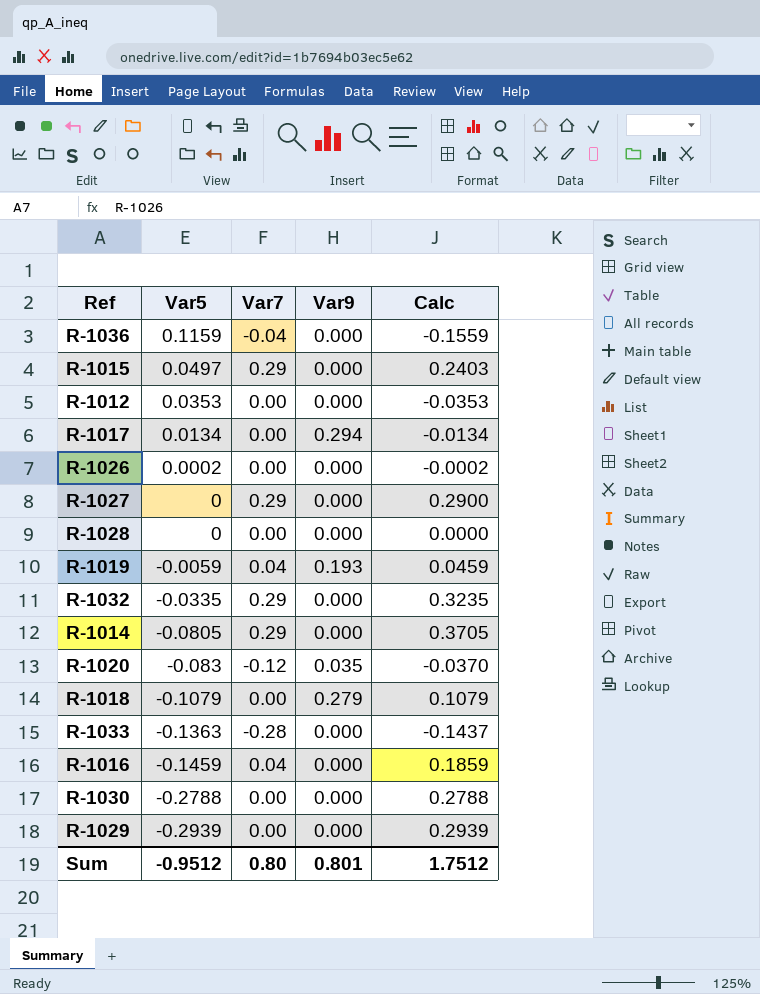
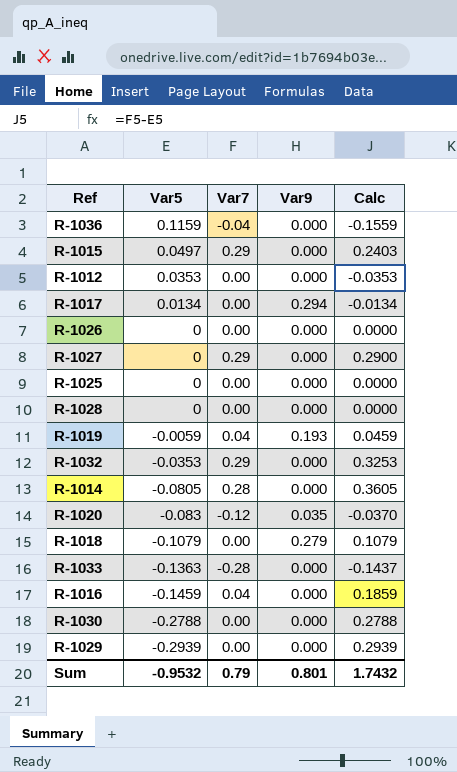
R-1026 | Var5: 0.0002 -> 0
R-1026 | Calc: -0.0002 -> 0.0000
row R-1025: none -> 0 | 0.00 | 0.000 | 0.0000
R-1032 | Var5: -0.0335 -> -0.0353
R-1032 | Calc: 0.3235 -> 0.3253
R-1014 | Var7: 0.29 -> 0.28
R-1014 | Calc: 0.3705 -> 0.3605
Sum | Var5: -0.9512 -> -0.9532
Sum | Var7: 0.80 -> 0.79
Sum | Calc: 1.7512 -> 1.7432

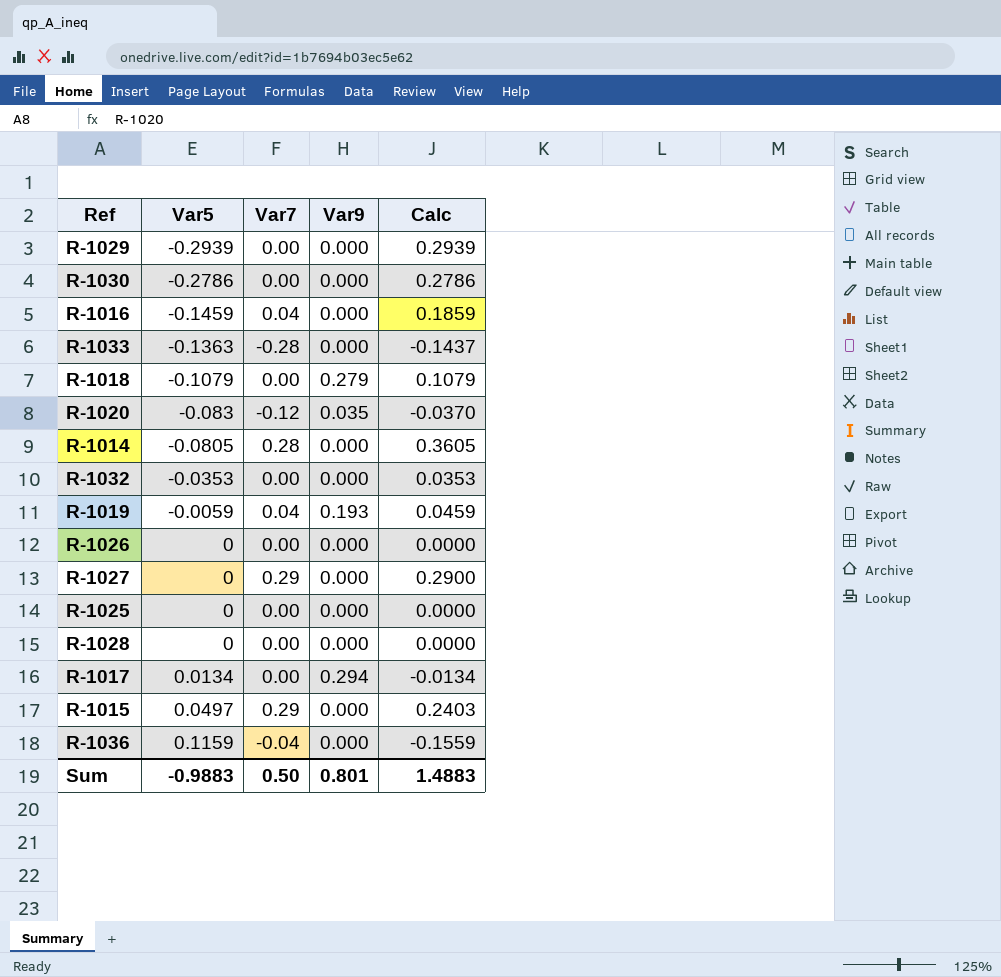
row order: Var5 descending -> Var5 ascending
row R-1012: 0.0353 | 0.00 | 0.000 | -0.0353 -> none
R-1030 | Var5: -0.2788 -> -0.2786
R-1030 | Calc: 0.2788 -> 0.2786
R-1032 | Var7: 0.29 -> 0.00
R-1032 | Calc: 0.3253 -> 0.0353
Sum | Var5: -0.9532 -> -0.9883
Sum | Var7: 0.79 -> 0.50
Sum | Calc: 1.7432 -> 1.4883

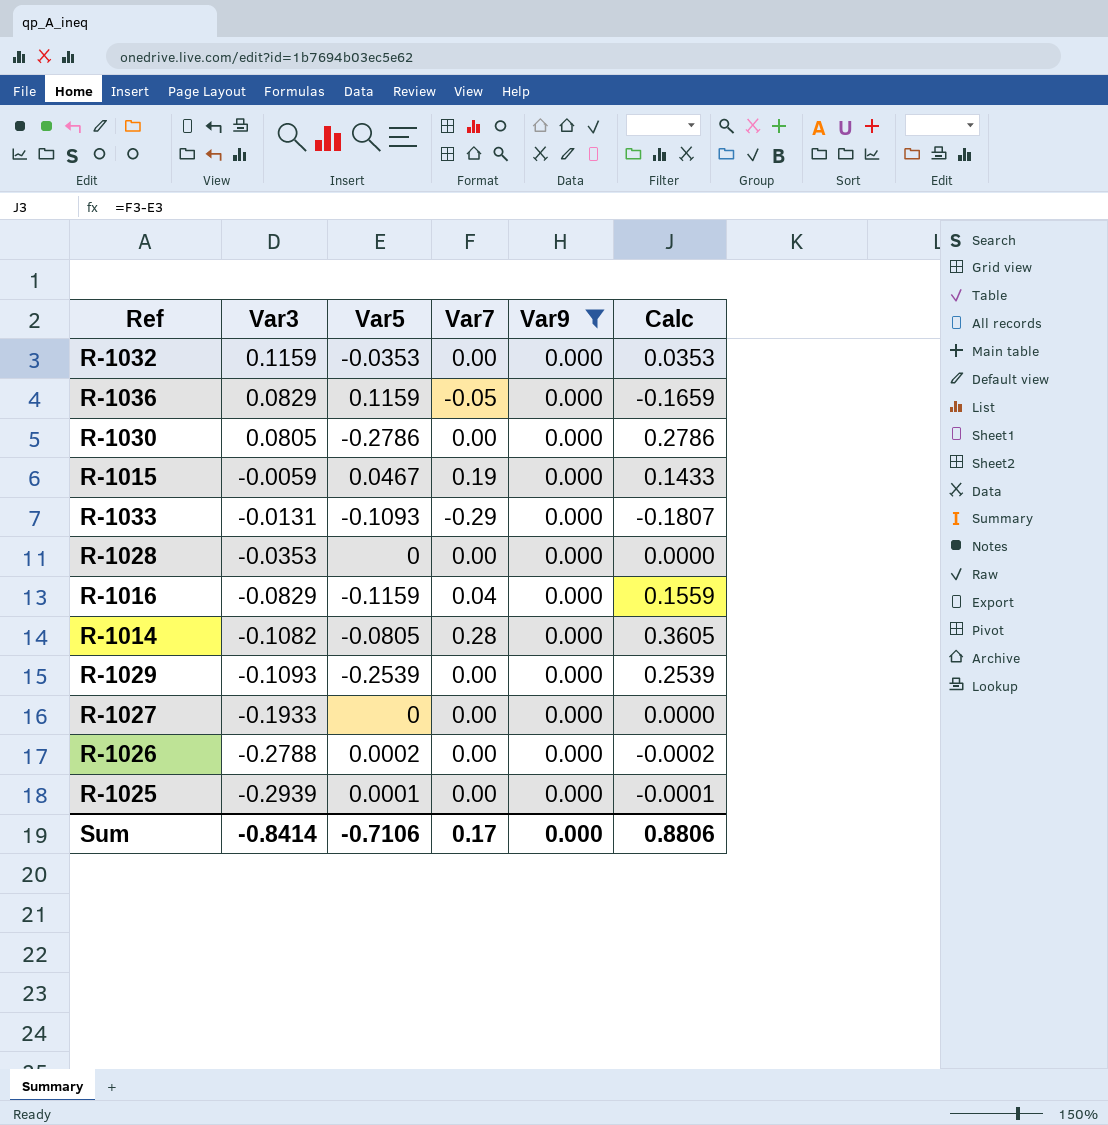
filter: none -> Var9 = 0.000
row order: Var5 ascending -> Var3 descending
column Var3 | position: none -> 2
R-1036 | Var7: -0.04 -> -0.05
R-1036 | Calc: -0.1559 -> -0.1659
R-1015 | Var5: 0.0497 -> 0.0467
R-1015 | Var7: 0.29 -> 0.19
R-1015 | Calc: 0.2403 -> 0.1433
R-1033 | Var5: -0.1363 -> -0.1093
R-1033 | Var7: -0.28 -> -0.29
R-1033 | Calc: -0.1437 -> -0.1807
R-1016 | Var5: -0.1459 -> -0.1159
R-1016 | Calc: 0.1859 -> 0.1559
R-1029 | Var5: -0.2939 -> -0.2539
R-1029 | Calc: 0.2939 -> 0.2539
R-1027 | Var7: 0.29 -> 0.00
R-1027 | Calc: 0.2900 -> 0.0000
R-1026 | Var5: 0 -> 0.0002
R-1026 | Calc: 0.0000 -> -0.0002
R-1025 | Var5: 0 -> 0.0001
R-1025 | Calc: 0.0000 -> -0.0001
Sum | Var5: -0.9883 -> -0.7106
Sum | Var7: 0.50 -> 0.17
Sum | Var9: 0.801 -> 0.000
Sum | Calc: 1.4883 -> 0.8806

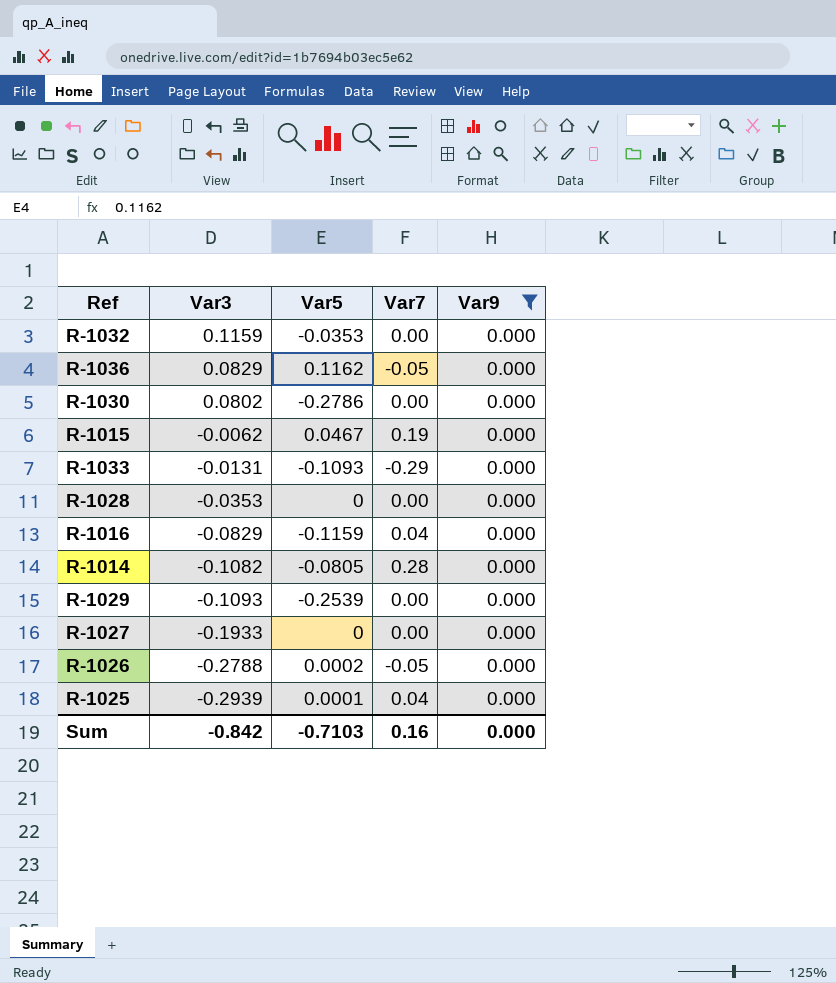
column Calc | formula: [Var7] - [Var5] -> none
R-1036 | Var5: 0.1159 -> 0.1162
R-1030 | Var3: 0.0805 -> 0.0802
R-1015 | Var3: -0.0059 -> -0.0062
R-1026 | Var7: 0.00 -> -0.05
R-1025 | Var7: 0.00 -> 0.04
Sum | Var3: -0.8414 -> -0.842
Sum | Var5: -0.7106 -> -0.7103
Sum | Var7: 0.17 -> 0.16

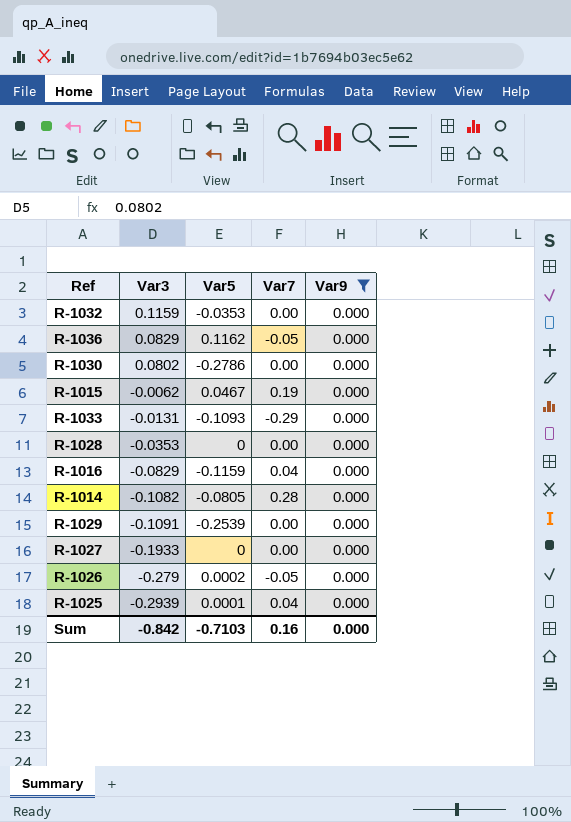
R-1029 | Var3: -0.1093 -> -0.1091
R-1026 | Var3: -0.2788 -> -0.279

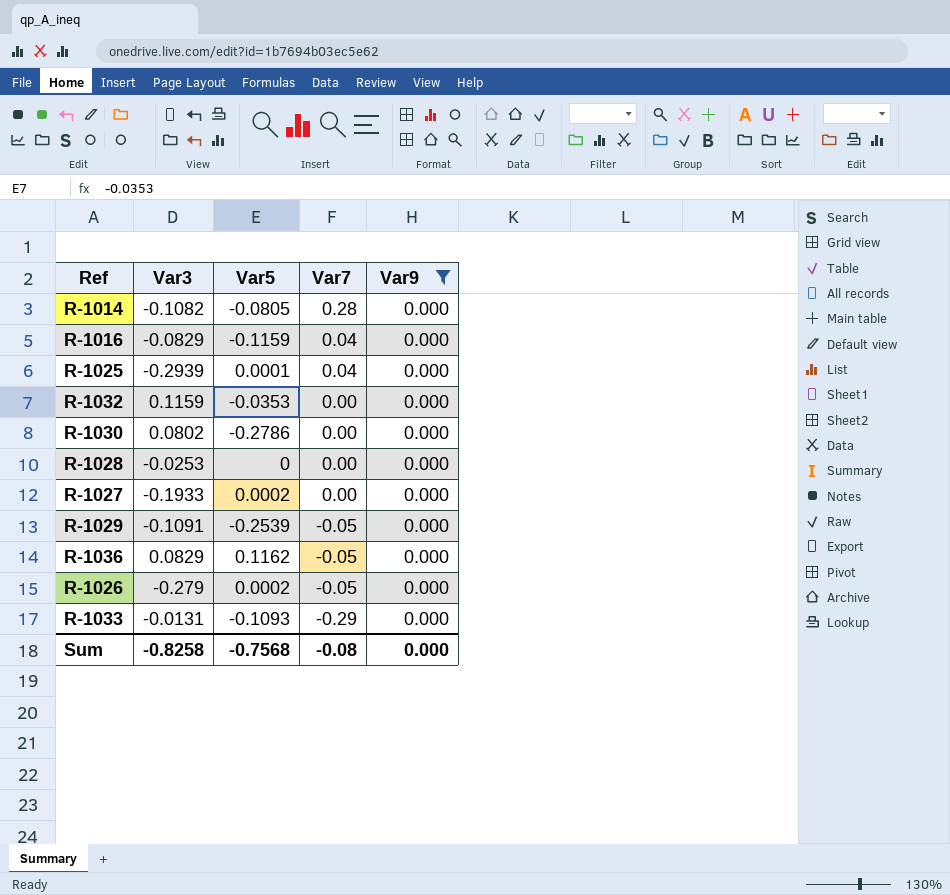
row order: Var3 descending -> Var7 descending
row R-1015: -0.0062 | 0.0467 | 0.19 | 0.000 -> none
R-1028 | Var3: -0.0353 -> -0.0253
R-1027 | Var5: 0 -> 0.0002
R-1029 | Var7: 0.00 -> -0.05
Sum | Var3: -0.842 -> -0.8258
Sum | Var5: -0.7103 -> -0.7568
Sum | Var7: 0.16 -> -0.08

